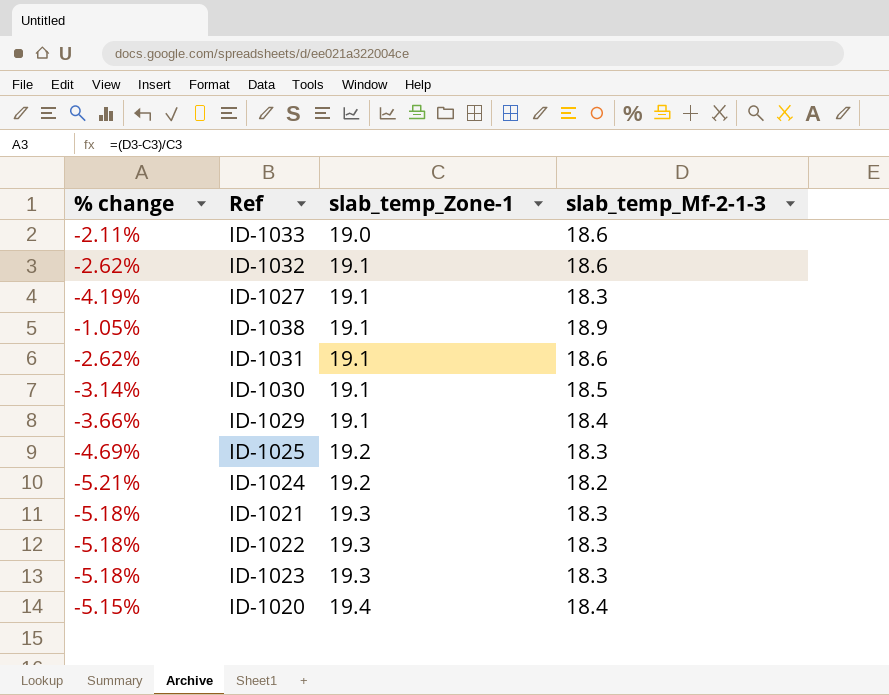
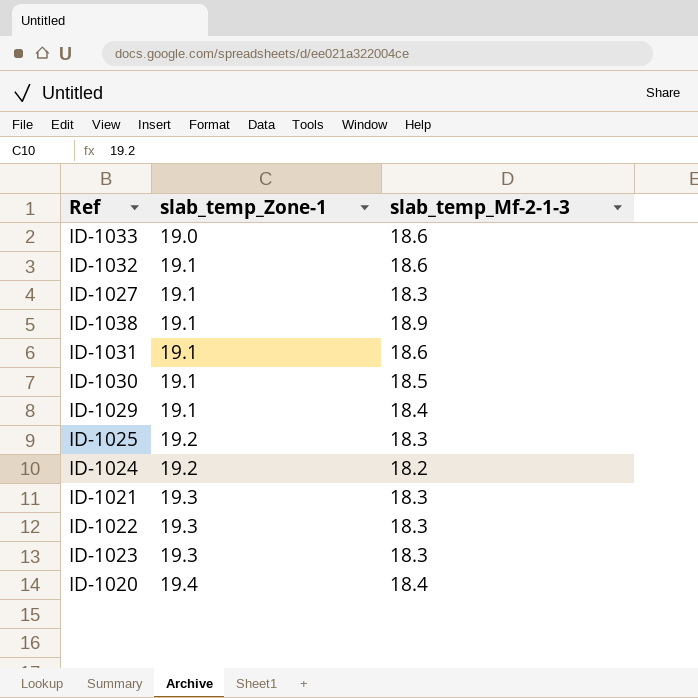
column % change | formula: ([slab_temp_Mf-2-1-3] - [slab_temp_Zone-1]) / [slab_temp_Zone-1] -> none

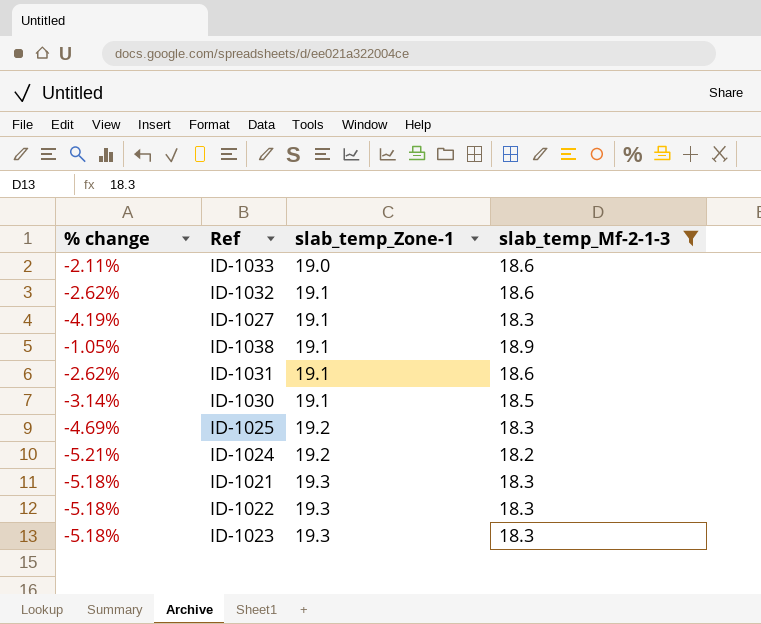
filter: none -> slab_temp_Mf-2-1-3 != 18.4
column % change | formula: none -> ([slab_temp_Mf-2-1-3] - [slab_temp_Zone-1]) / [slab_temp_Zone-1]

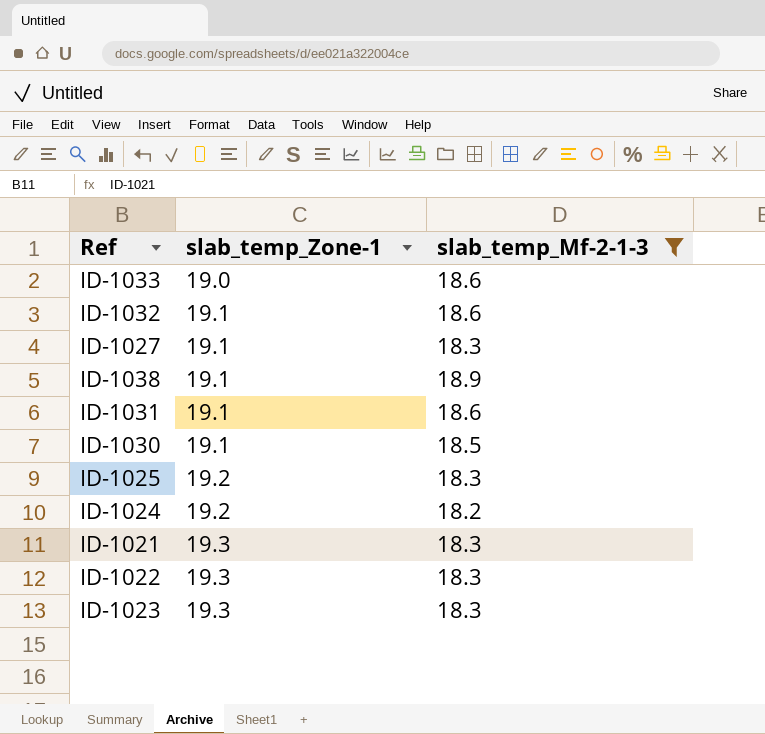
column % change | formula: ([slab_temp_Mf-2-1-3] - [slab_temp_Zone-1]) / [slab_temp_Zone-1] -> none

